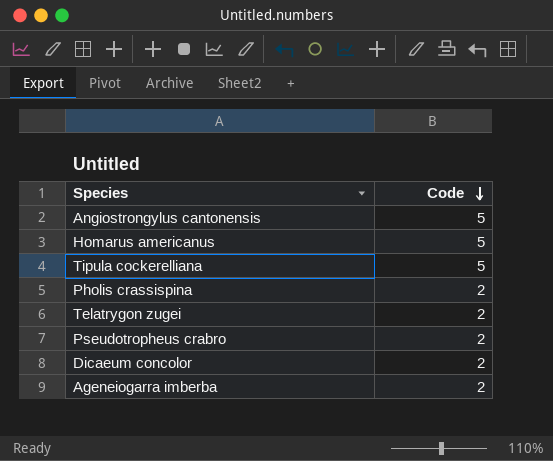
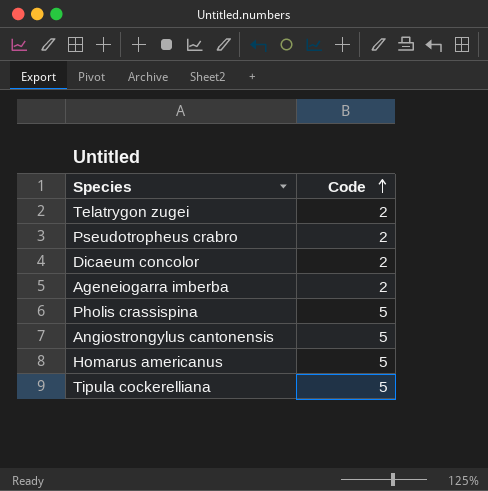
row order: Code descending -> Code ascending
Pholis crassispina | Code: 2 -> 5

